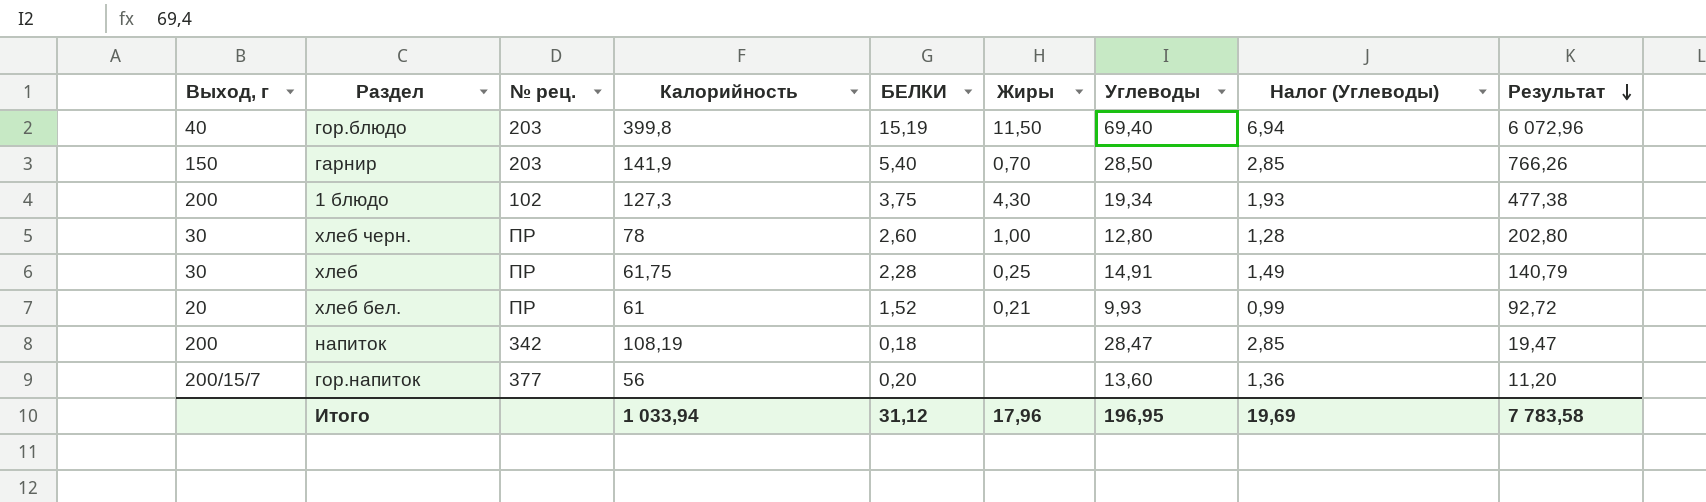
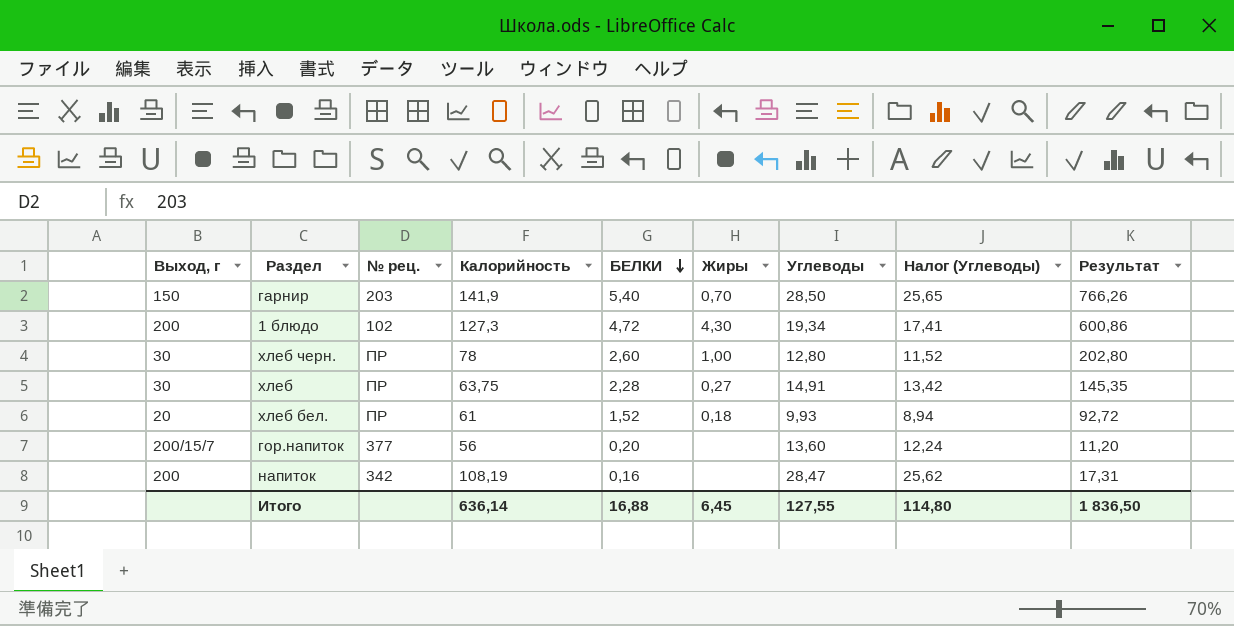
row order: Результат descending -> БЕЛКИ descending
column Налог (Углеводы) | formula: [Углеводы] * 0,1 -> [Углеводы] * 0,9
row гор.блюдо: 40 | 203 | 399,8 | 15,19 | 11,50 | 69,40 | 6,94 | 6 072,96 -> none
1 блюдо | БЕЛКИ: 3,75 -> 4,72
1 блюдо | Результат: 477,38 -> 600,86
хлеб | Калорийность: 61,75 -> 63,75
хлеб | Жиры: 0,25 -> 0,27
хлеб | Результат: 140,79 -> 145,35
хлеб бел. | Жиры: 0,21 -> 0,18
напиток | БЕЛКИ: 0,18 -> 0,16
напиток | Результат: 19,47 -> 17,31
Итого | Калорийность: 1 033,94 -> 636,14
Итого | БЕЛКИ: 31,12 -> 16,88
Итого | Жиры: 17,96 -> 6,45
Итого | Углеводы: 196,95 -> 127,55
Итого | Налог (Углеводы): 19,69 -> 114,80
Итого | Результат: 7 783,58 -> 1 836,50

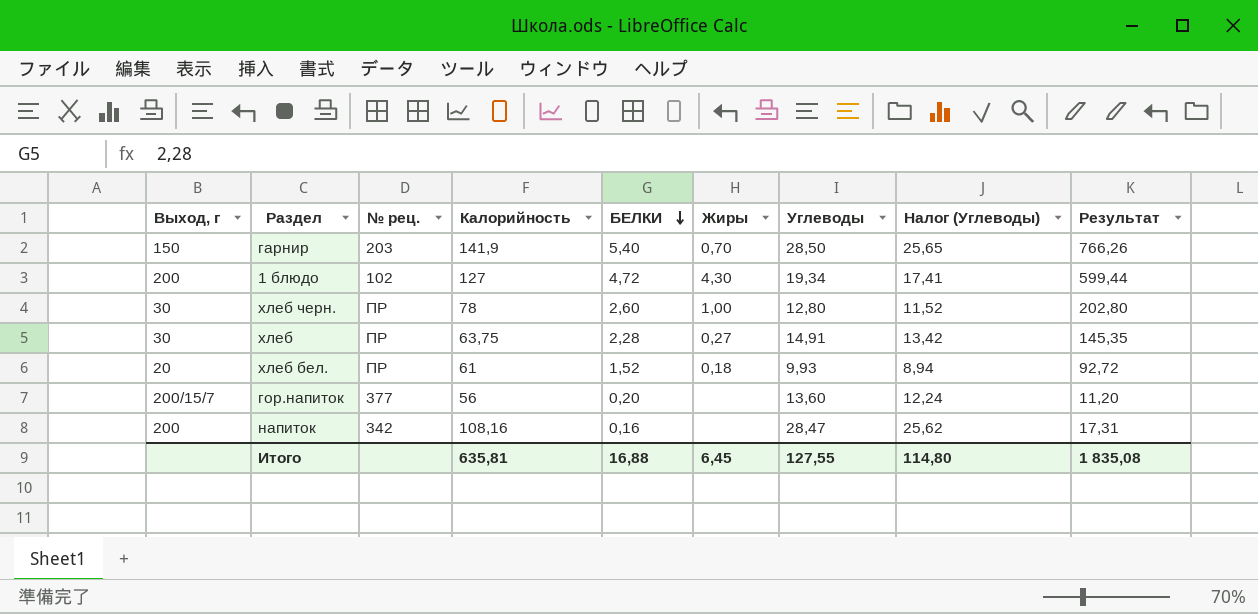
1 блюдо | Калорийность: 127,3 -> 127
1 блюдо | Результат: 600,86 -> 599,44
напиток | Калорийность: 108,19 -> 108,16
Итого | Калорийность: 636,14 -> 635,81
Итого | Результат: 1 836,50 -> 1 835,08

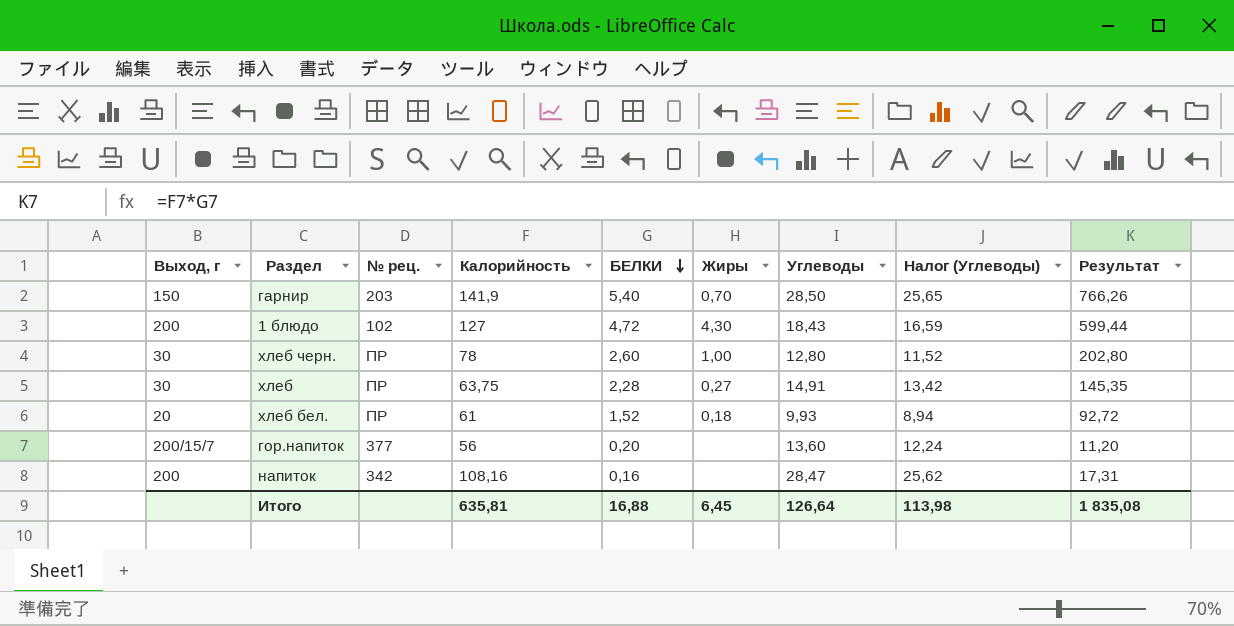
1 блюдо | Углеводы: 19,34 -> 18,43
1 блюдо | Налог (Углеводы): 17,41 -> 16,59
Итого | Углеводы: 127,55 -> 126,64
Итого | Налог (Углеводы): 114,80 -> 113,98

